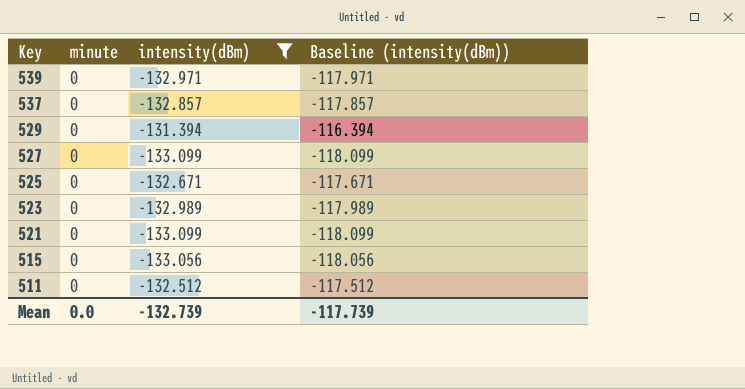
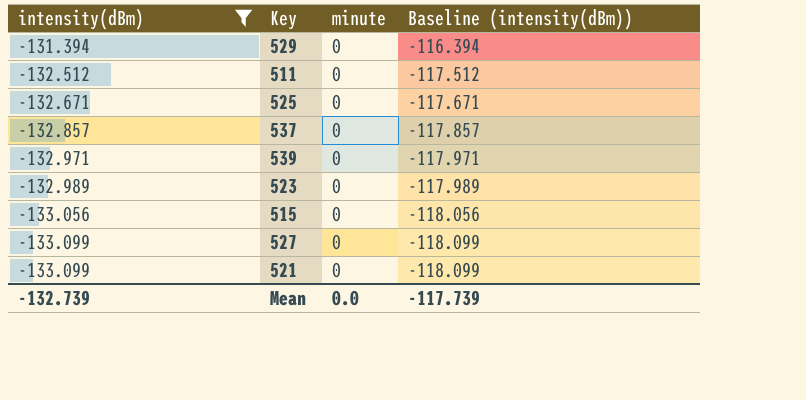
row order: Key descending -> intensity(dBm) descending
column intensity(dBm) | position: 3 -> 1

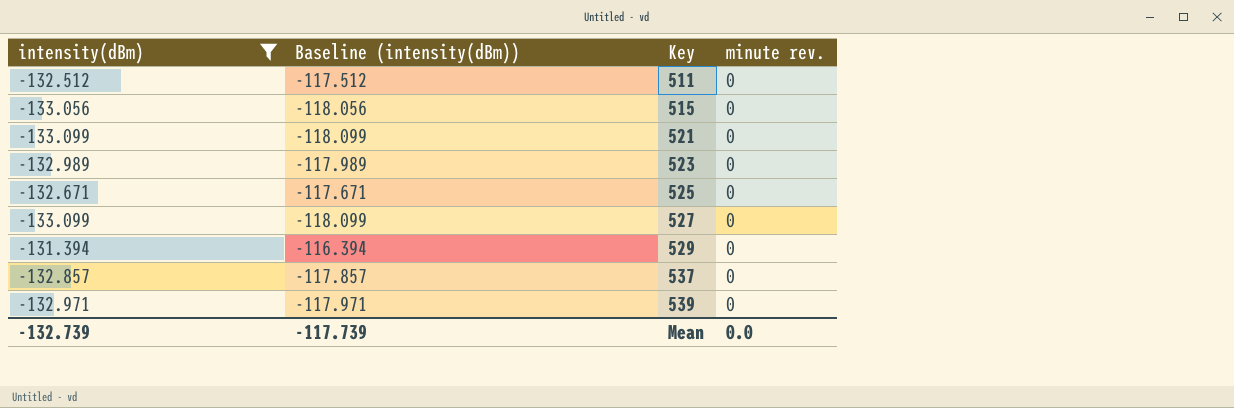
row order: intensity(dBm) descending -> Key ascending
column Baseline (intensity(dBm)) | position: 4 -> 2
column name: minute -> minute rev.

